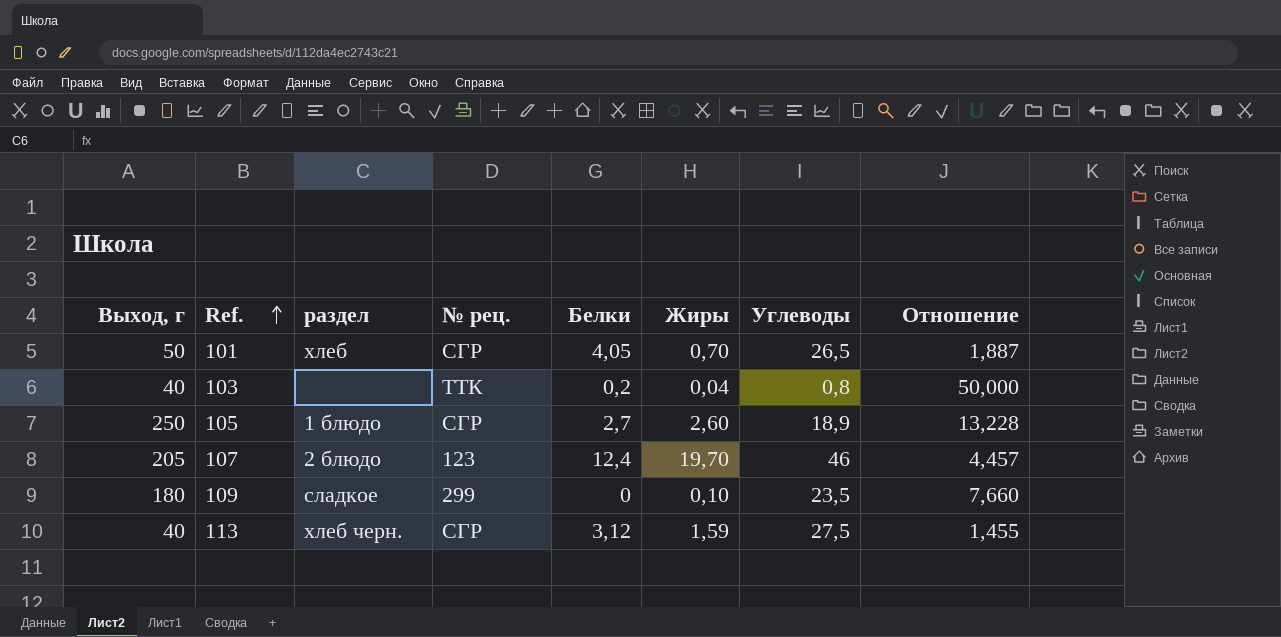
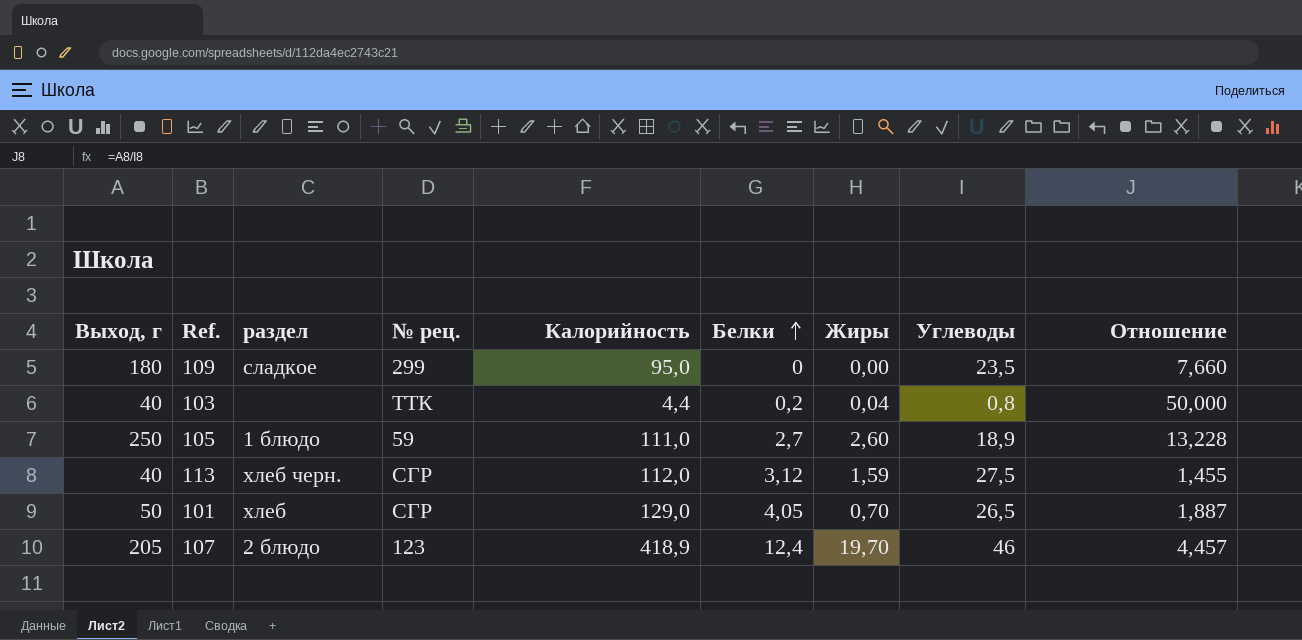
row order: Ref. ascending -> Белки ascending
column Калорийность | position: none -> 5
109 | Жиры: 0,10 -> 0,00
105 | № рец.: СГР -> 59

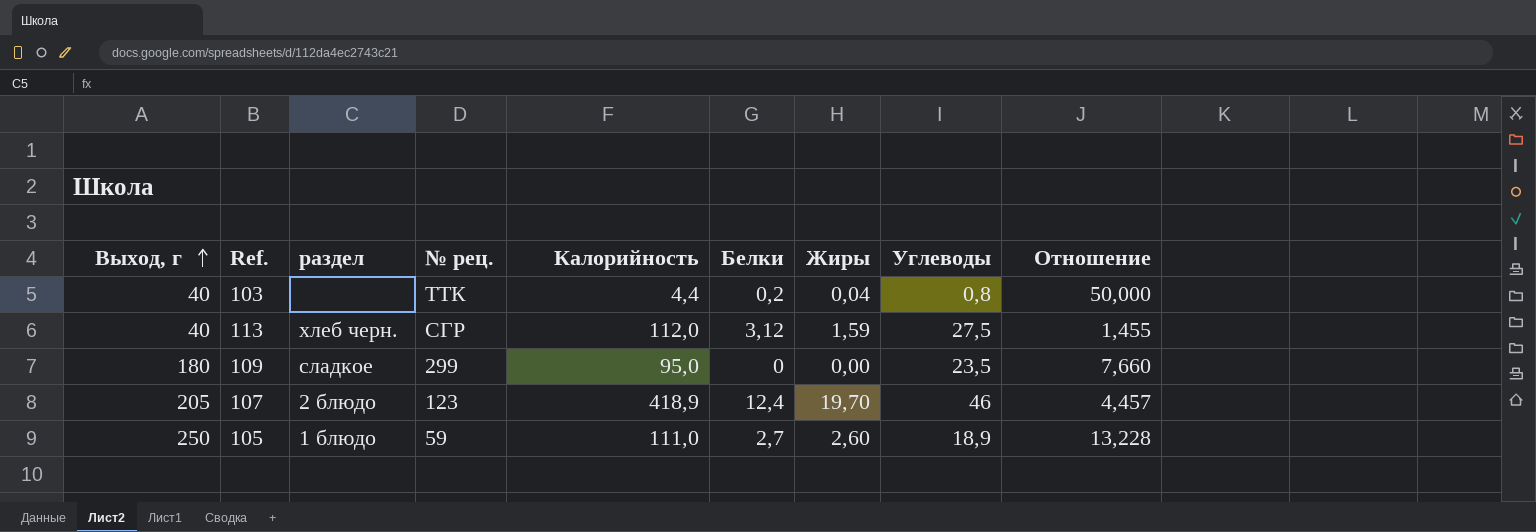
row order: Белки ascending -> Выход, г ascending
row 101: 50 | хлеб | СГР | 129,0 | 4,05 | 0,70 | 26,5 | 1,887 -> none

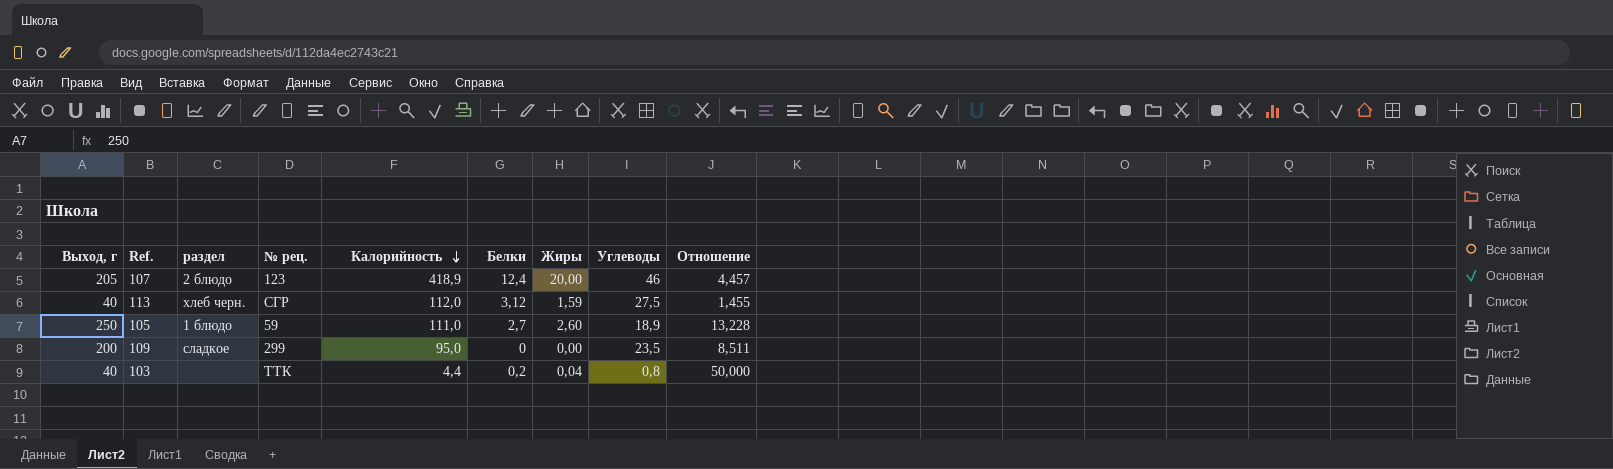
row order: Выход, г ascending -> Калорийность descending
107 | Жиры: 19,70 -> 20,00
109 | Выход, г: 180 -> 200
109 | Отношение: 7,660 -> 8,511

